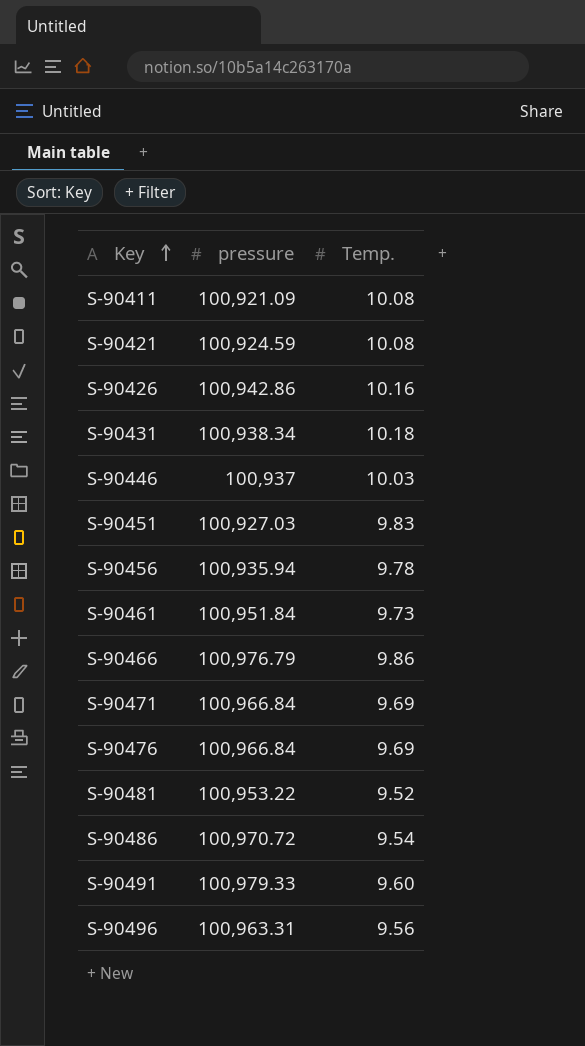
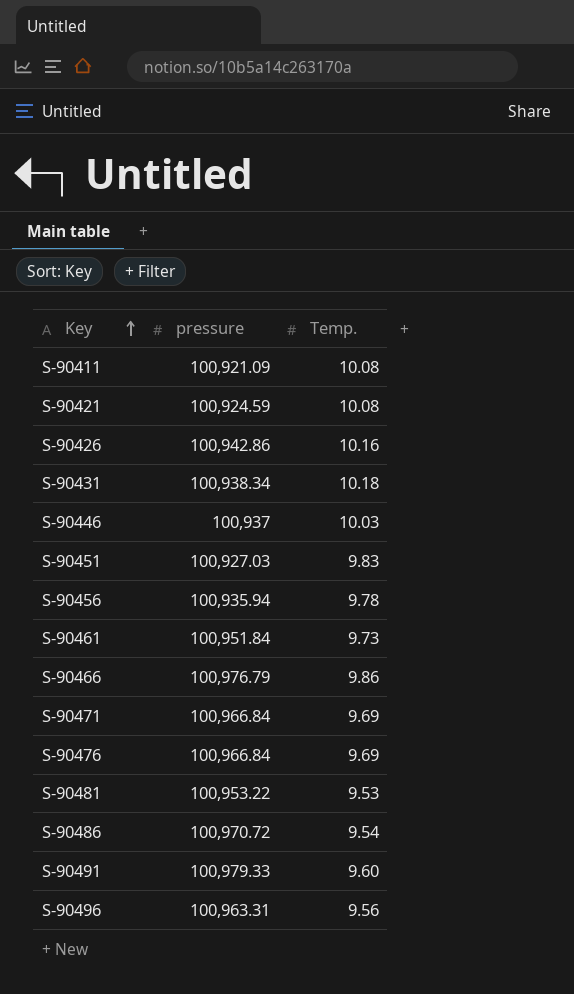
S-90481 | Temp.: 9.52 -> 9.53

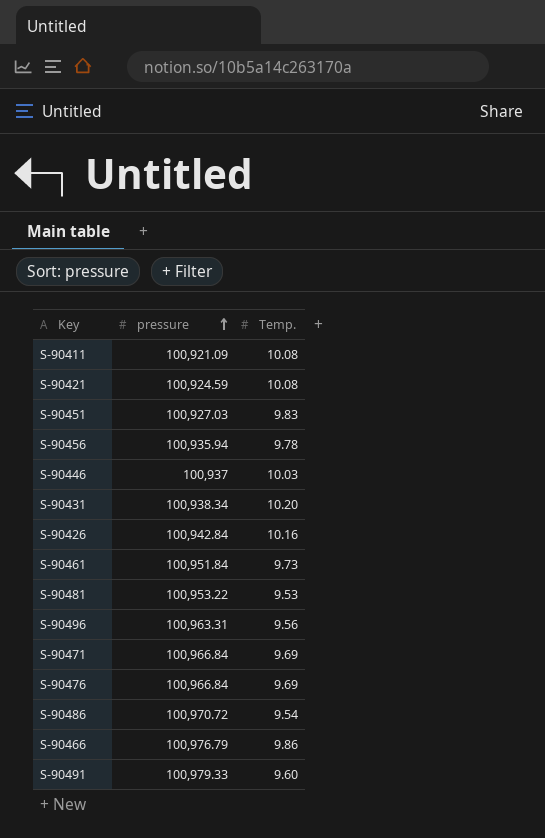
row order: Key ascending -> pressure ascending
S-90431 | Temp.: 10.18 -> 10.20
S-90426 | pressure: 100,942.86 -> 100,942.84

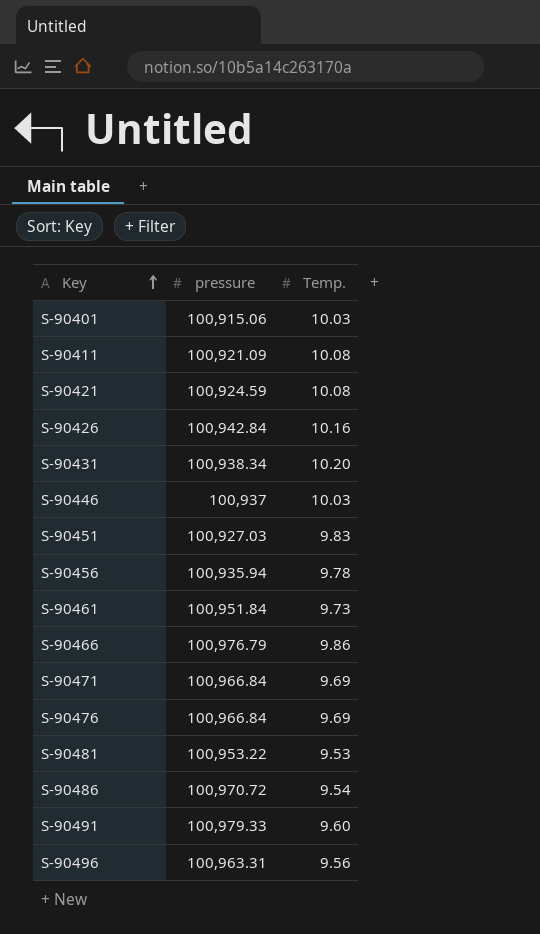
row order: pressure ascending -> Key ascending
row S-90401: none -> 100,915.06 | 10.03

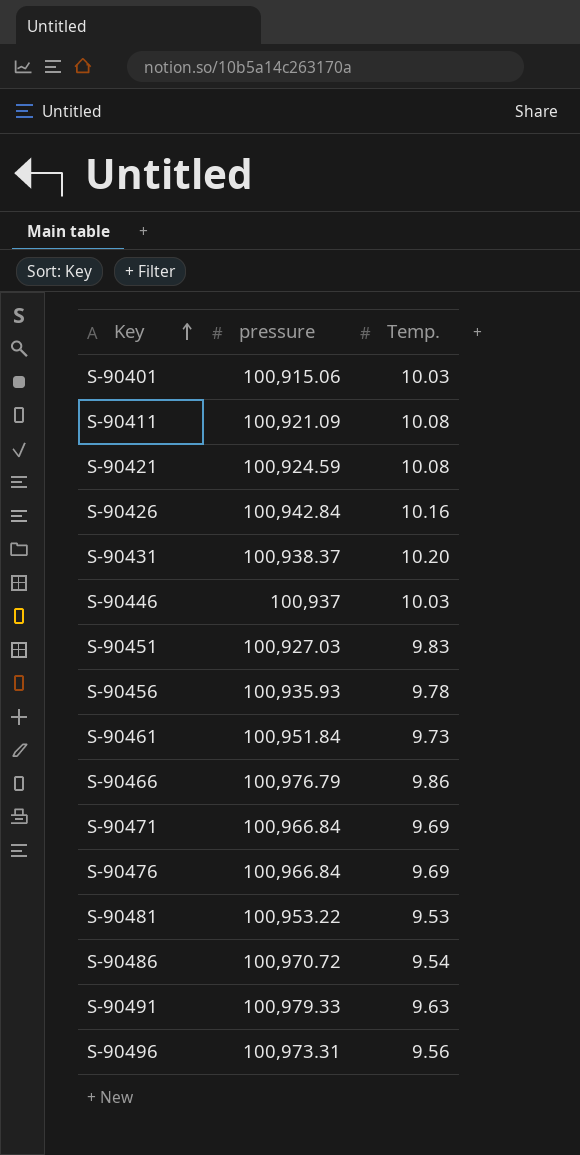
S-90431 | pressure: 100,938.34 -> 100,938.37
S-90456 | pressure: 100,935.94 -> 100,935.93
S-90491 | Temp.: 9.60 -> 9.63
S-90496 | pressure: 100,963.31 -> 100,973.31

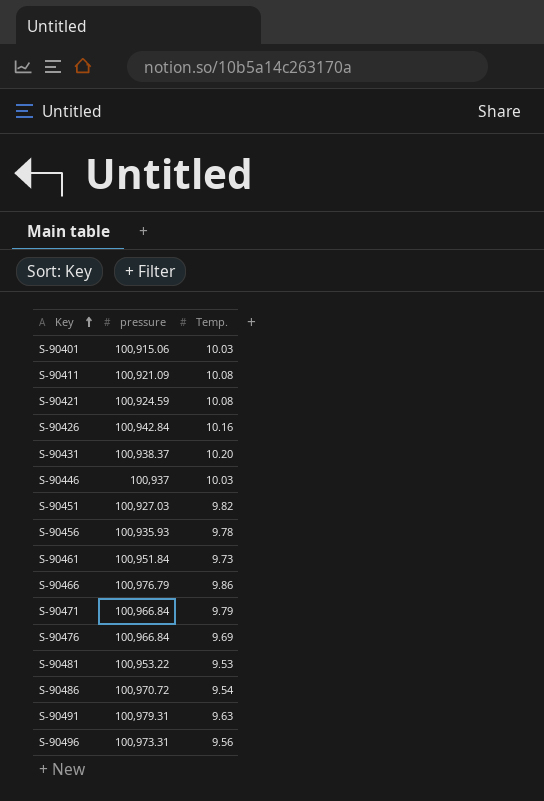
S-90451 | Temp.: 9.83 -> 9.82
S-90471 | Temp.: 9.69 -> 9.79
S-90491 | pressure: 100,979.33 -> 100,979.31

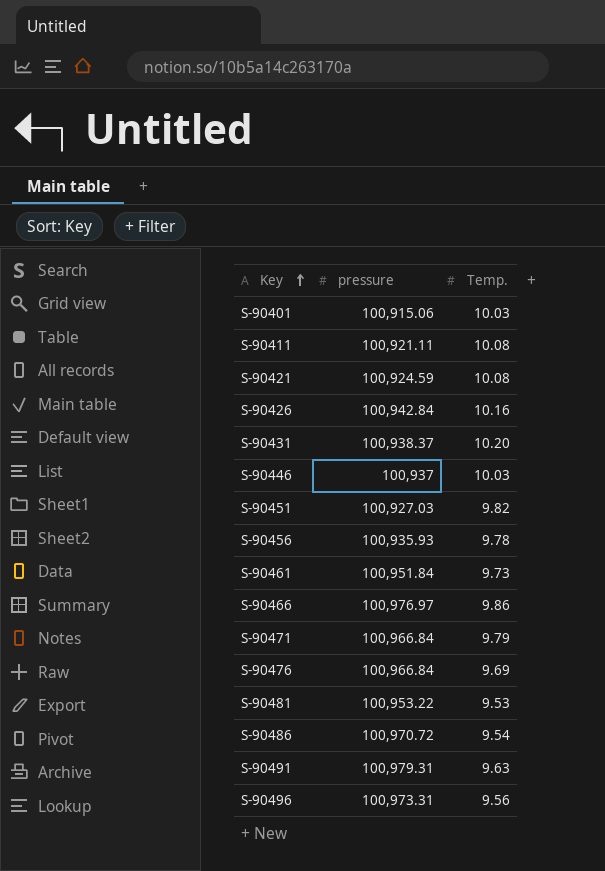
S-90411 | pressure: 100,921.09 -> 100,921.11
S-90466 | pressure: 100,976.79 -> 100,976.97

